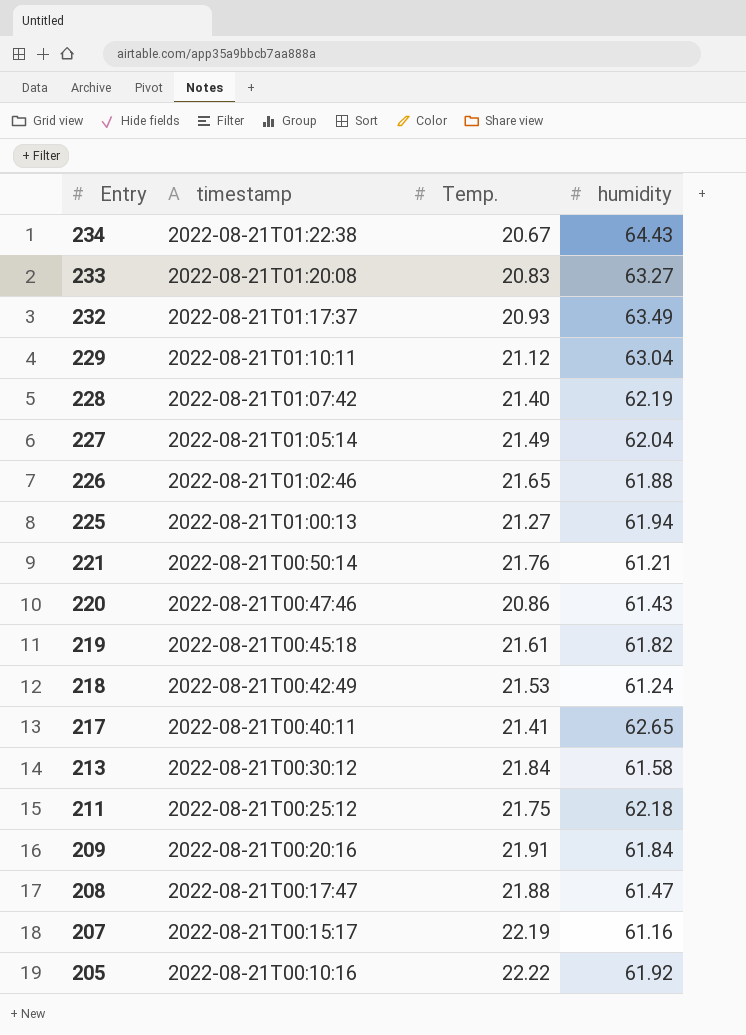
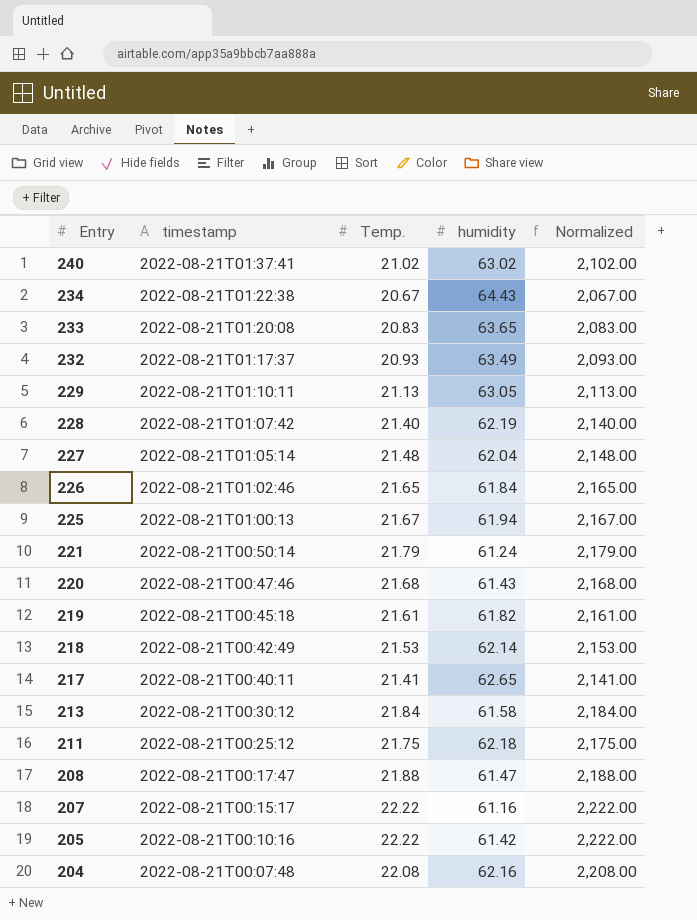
column Normalized | formula: none -> [Temp.] * 100
row 209: 2022-08-21T00:20:16 | 21.91 | 61.84 -> none
row 240: none -> 2022-08-21T01:37:41 | 21.02 | 63.02 | 2,102.00
233 | humidity: 63.27 -> 63.65
229 | Temp.: 21.12 -> 21.13
229 | humidity: 63.04 -> 63.05
227 | Temp.: 21.49 -> 21.48
226 | humidity: 61.88 -> 61.84
225 | Temp.: 21.27 -> 21.67
221 | Temp.: 21.76 -> 21.79
221 | humidity: 61.21 -> 61.24
220 | Temp.: 20.86 -> 21.68
218 | humidity: 61.24 -> 62.14
207 | Temp.: 22.19 -> 22.22
205 | humidity: 61.92 -> 61.42
row 204: none -> 2022-08-21T00:07:48 | 22.08 | 62.16 | 2,208.00

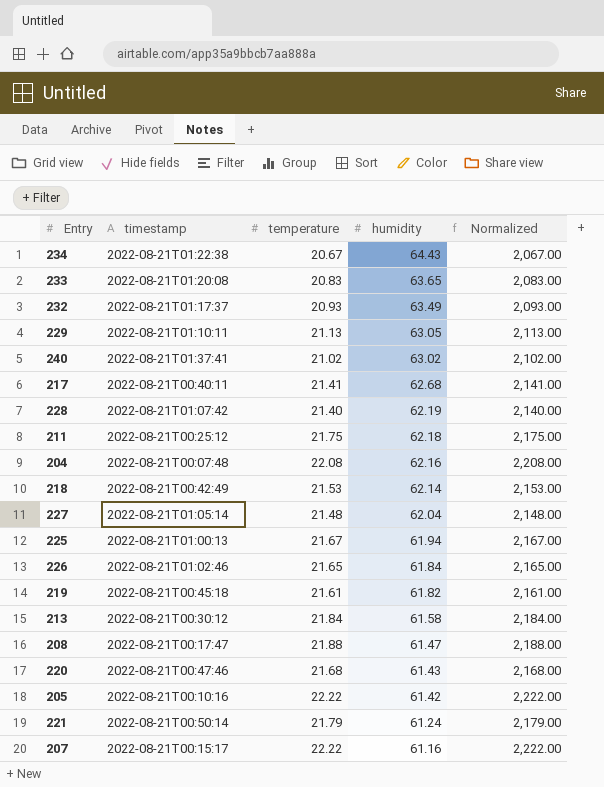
row order: Entry descending -> humidity descending
column name: Temp. -> temperature
217 | humidity: 62.65 -> 62.68

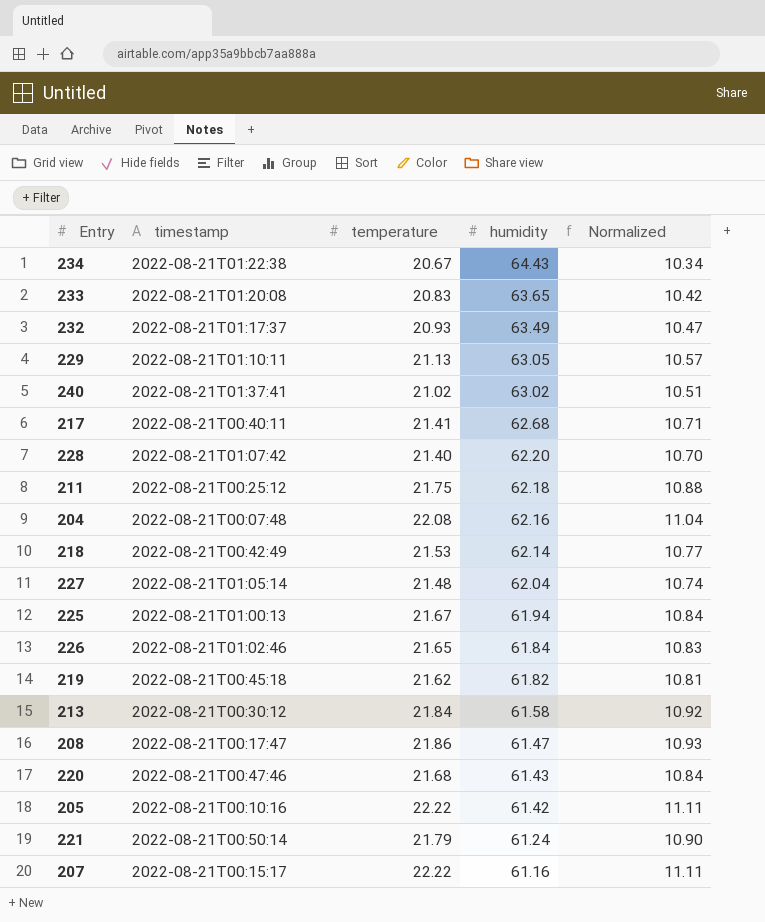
column Normalized | formula: [temperature] * 100 -> [temperature] * 0.5
228 | humidity: 62.19 -> 62.20
219 | temperature: 21.61 -> 21.62
208 | temperature: 21.88 -> 21.86

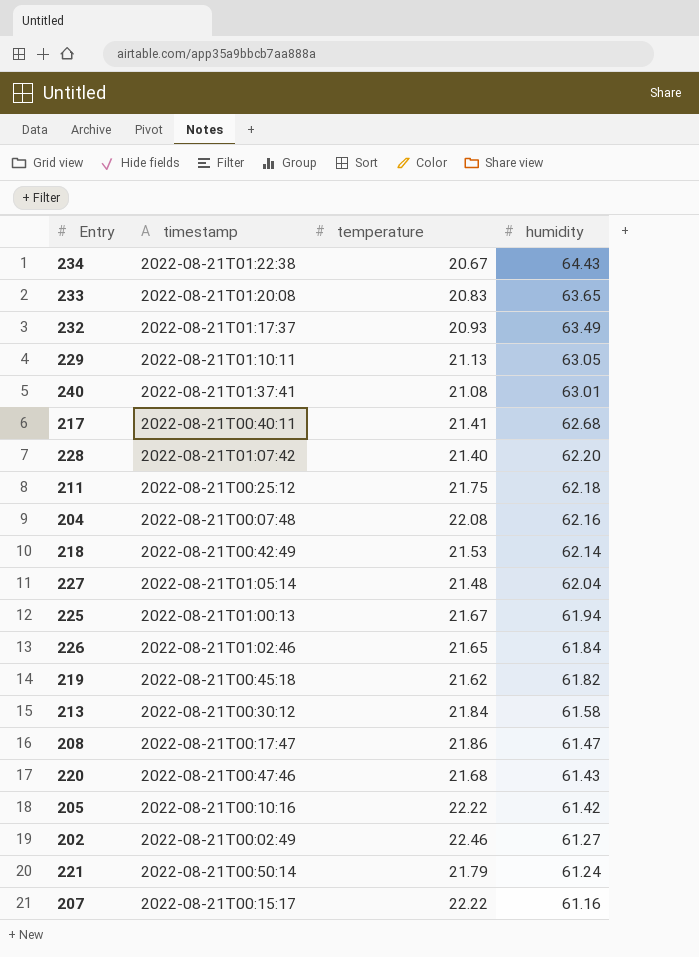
column Normalized | formula: [temperature] * 0.5 -> none
240 | temperature: 21.02 -> 21.08
240 | humidity: 63.02 -> 63.01
row 202: none -> 2022-08-21T00:02:49 | 22.46 | 61.27

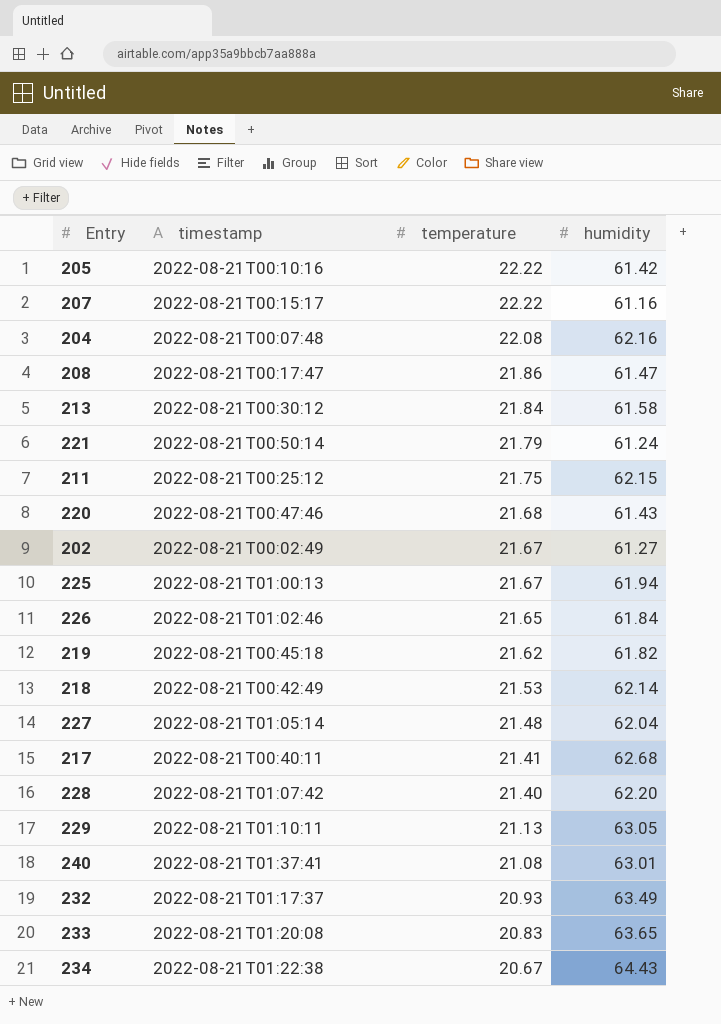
row order: humidity descending -> temperature descending
211 | humidity: 62.18 -> 62.15
202 | temperature: 22.46 -> 21.67

